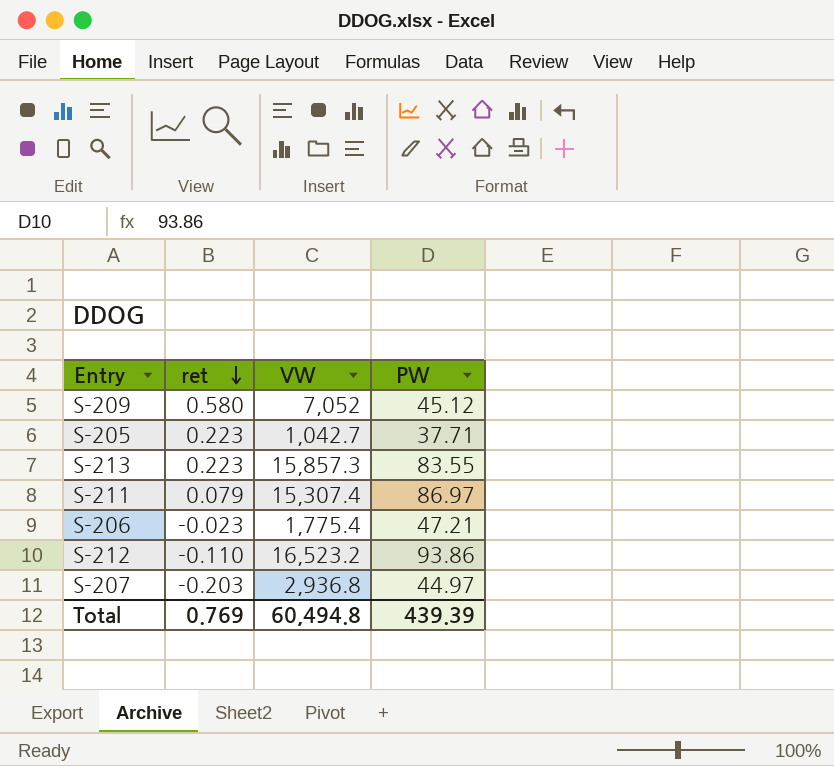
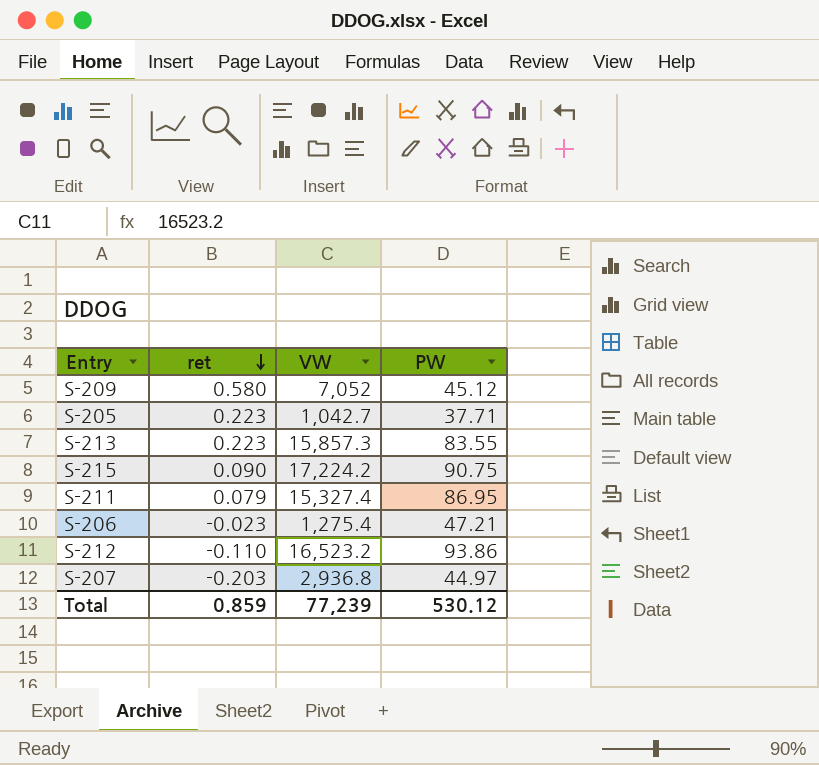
row S-215: none -> 0.090 | 17,224.2 | 90.75
S-211 | VW: 15,307.4 -> 15,327.4
S-211 | PW: 86.97 -> 86.95
S-206 | VW: 1,775.4 -> 1,275.4
Total | ret: 0.769 -> 0.859
Total | VW: 60,494.8 -> 77,239
Total | PW: 439.39 -> 530.12

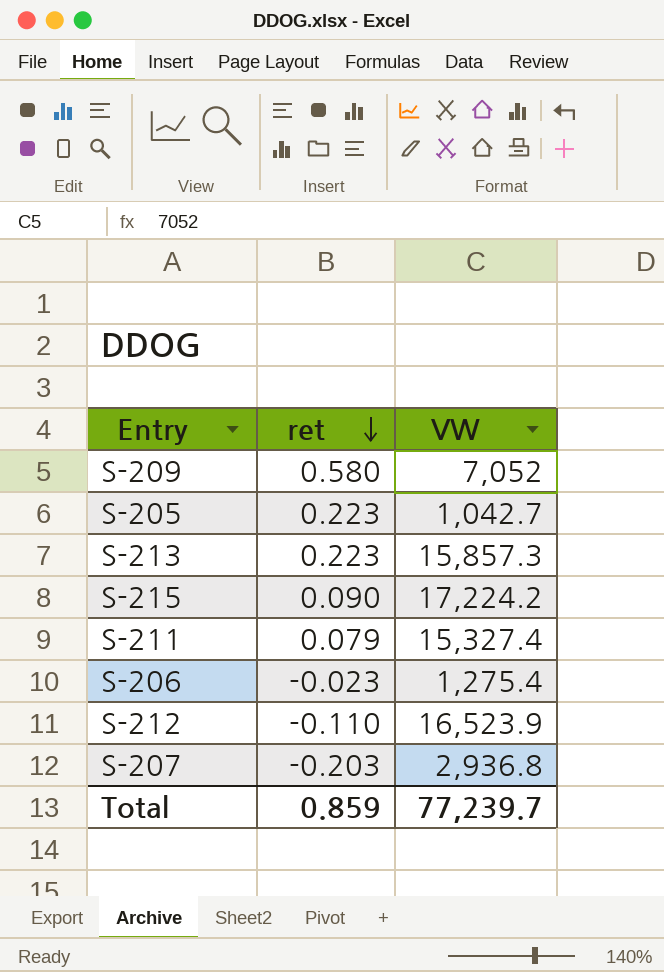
column PW | position: 4 -> none
S-212 | VW: 16,523.2 -> 16,523.9
Total | VW: 77,239 -> 77,239.7

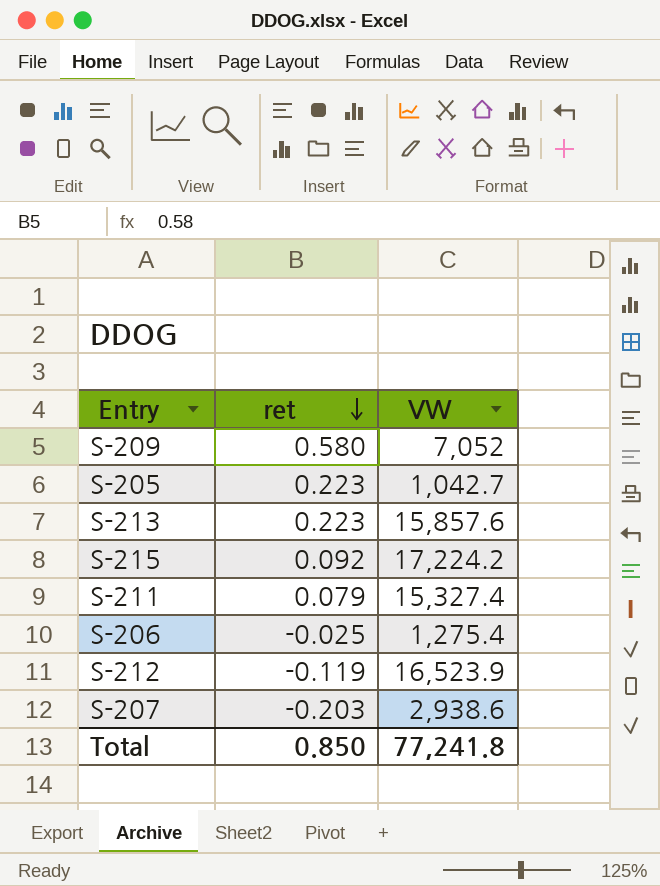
S-213 | VW: 15,857.3 -> 15,857.6
S-215 | ret: 0.090 -> 0.092
S-206 | ret: -0.023 -> -0.025
S-212 | ret: -0.110 -> -0.119
S-207 | VW: 2,936.8 -> 2,938.6
Total | ret: 0.859 -> 0.850
Total | VW: 77,239.7 -> 77,241.8

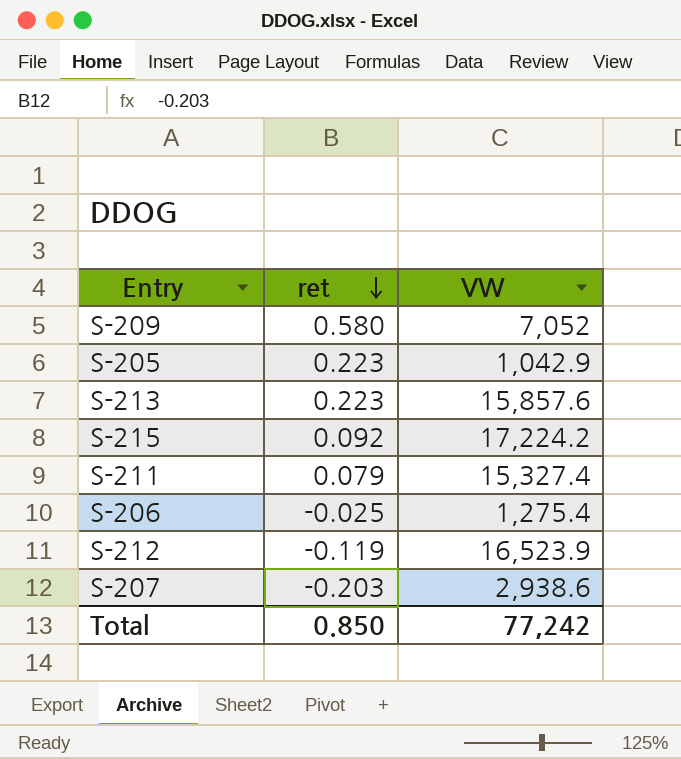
S-205 | VW: 1,042.7 -> 1,042.9
Total | VW: 77,241.8 -> 77,242

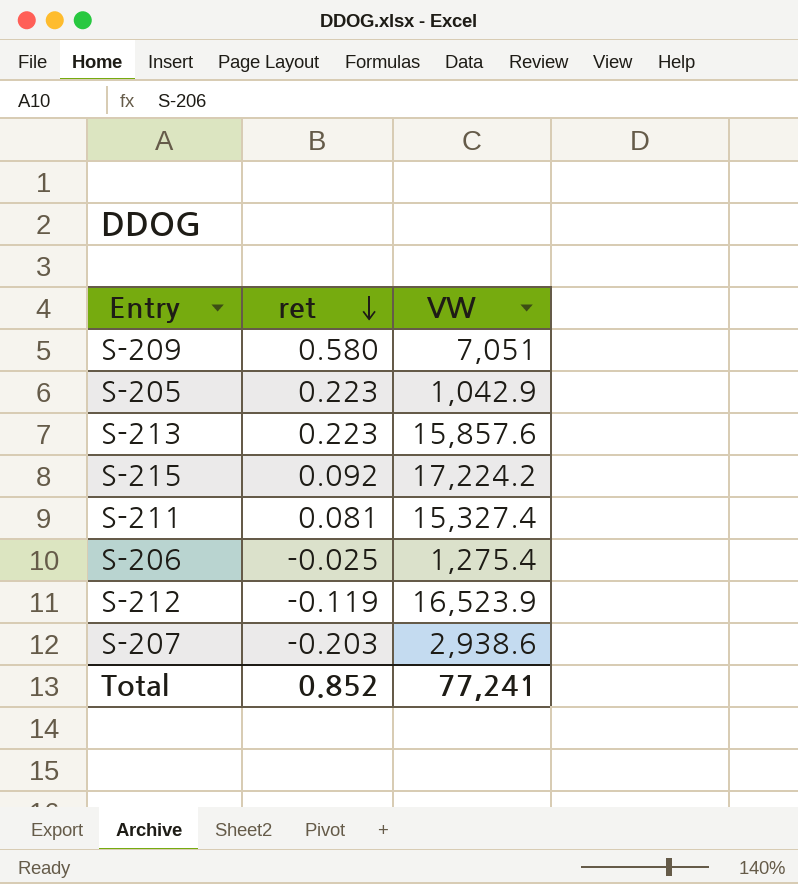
S-209 | VW: 7,052 -> 7,051
S-211 | ret: 0.079 -> 0.081
Total | ret: 0.850 -> 0.852
Total | VW: 77,242 -> 77,241

